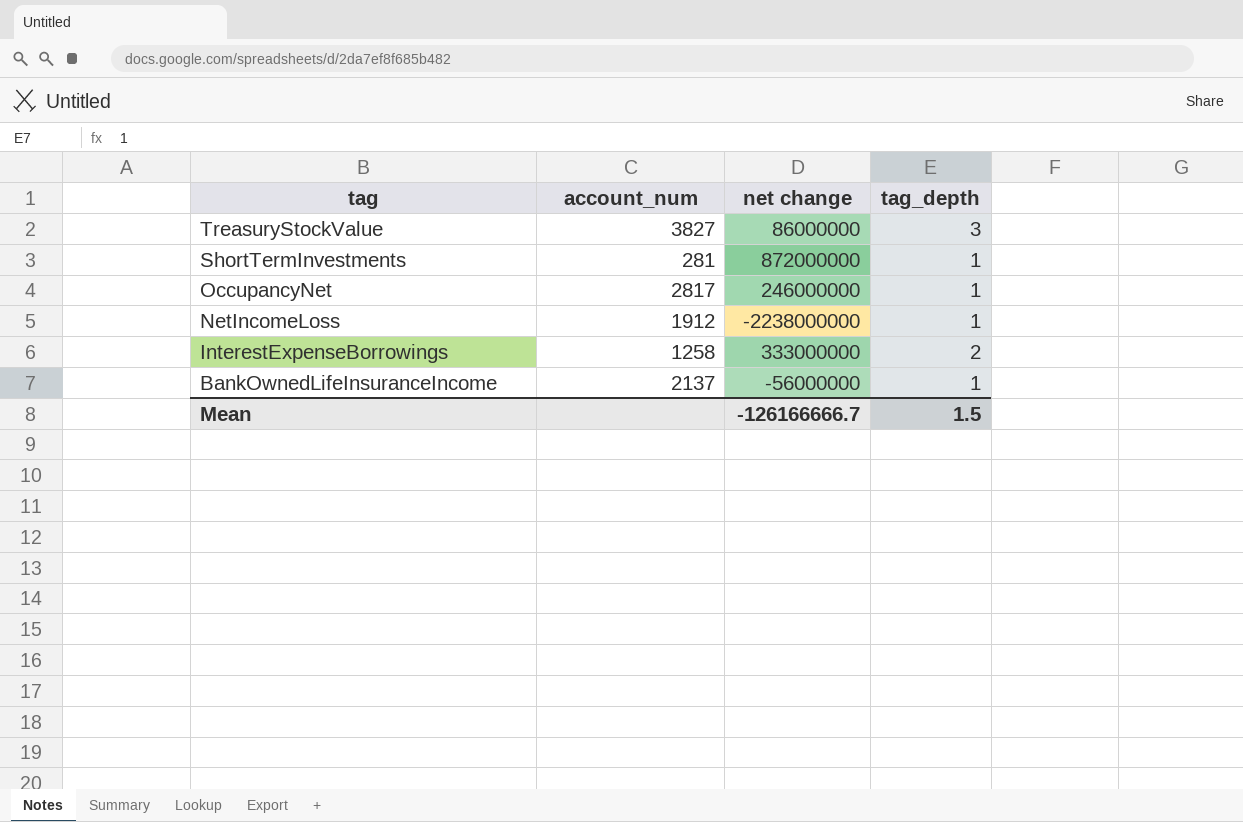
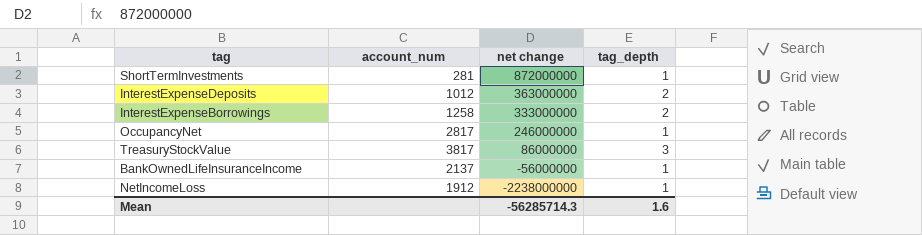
row order: tag descending -> net change descending
row InterestExpenseDeposits: none -> 1012 | 363000000 | 2
TreasuryStockValue | account_num: 3827 -> 3817
Mean | net change: -126166666.7 -> -56285714.3
Mean | tag_depth: 1.5 -> 1.6

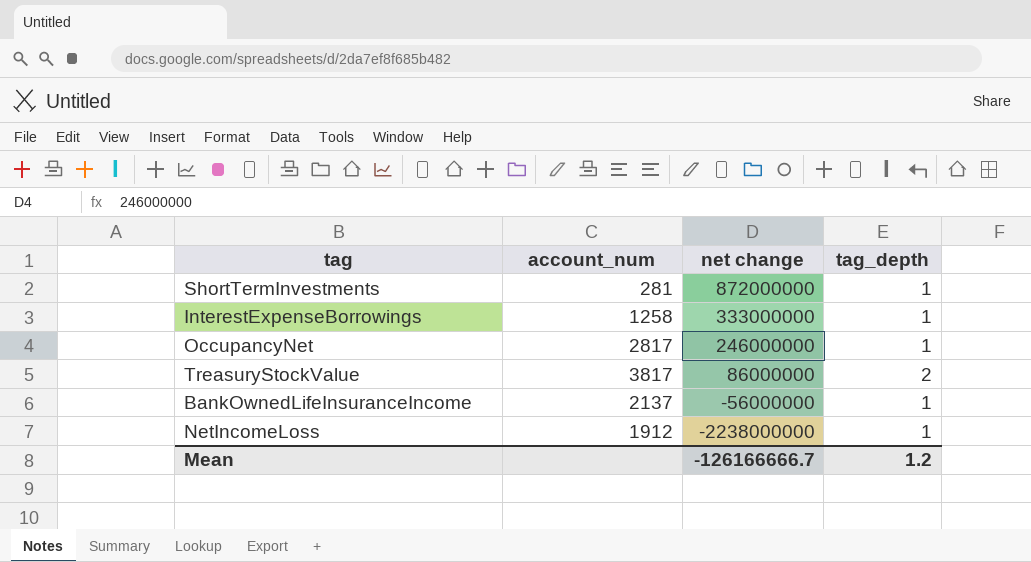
row InterestExpenseDeposits: 1012 | 363000000 | 2 -> none
InterestExpenseBorrowings | tag_depth: 2 -> 1
TreasuryStockValue | tag_depth: 3 -> 2
Mean | net change: -56285714.3 -> -126166666.7
Mean | tag_depth: 1.6 -> 1.2

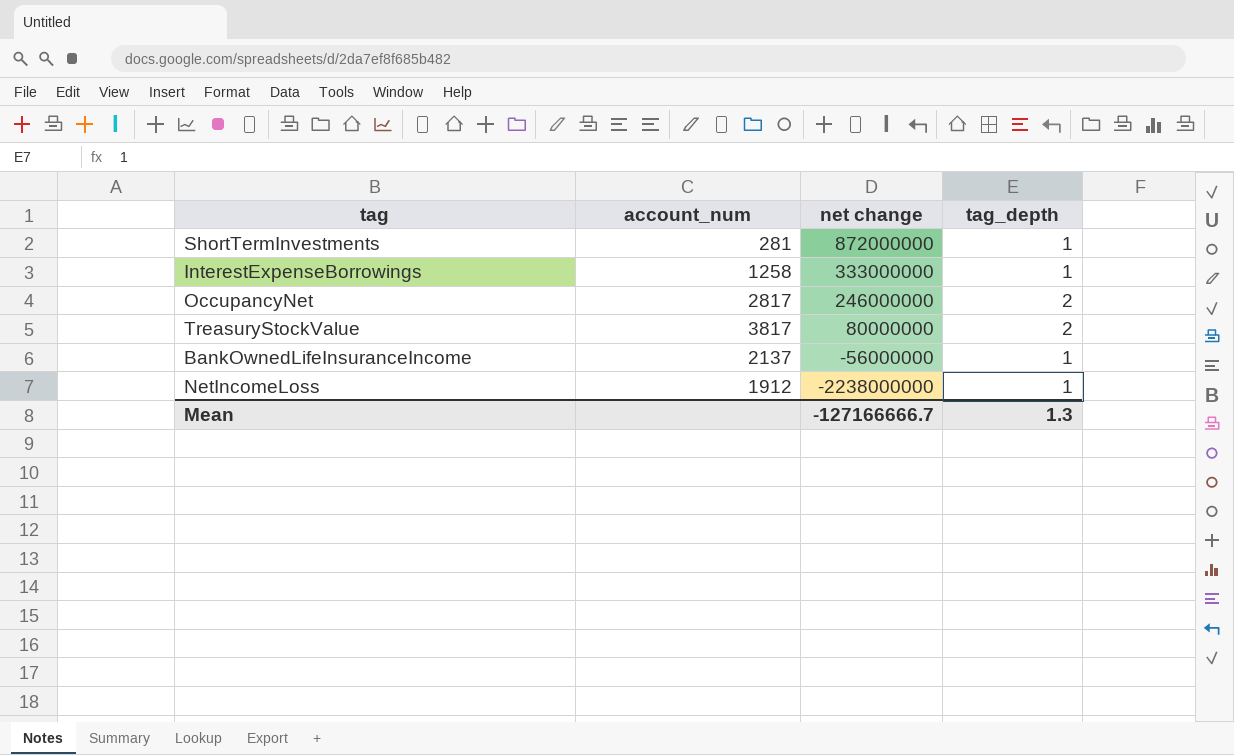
OccupancyNet | tag_depth: 1 -> 2
TreasuryStockValue | net change: 86000000 -> 80000000
Mean | net change: -126166666.7 -> -127166666.7
Mean | tag_depth: 1.2 -> 1.3

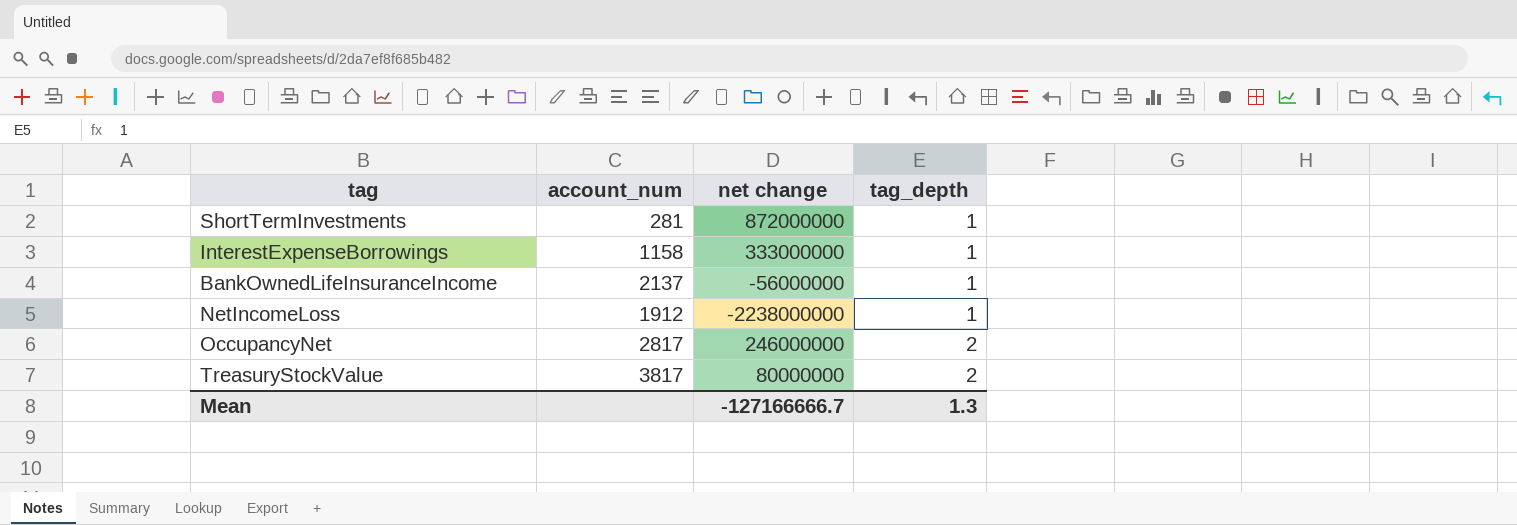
row order: net change descending -> tag_depth ascending
InterestExpenseBorrowings | account_num: 1258 -> 1158

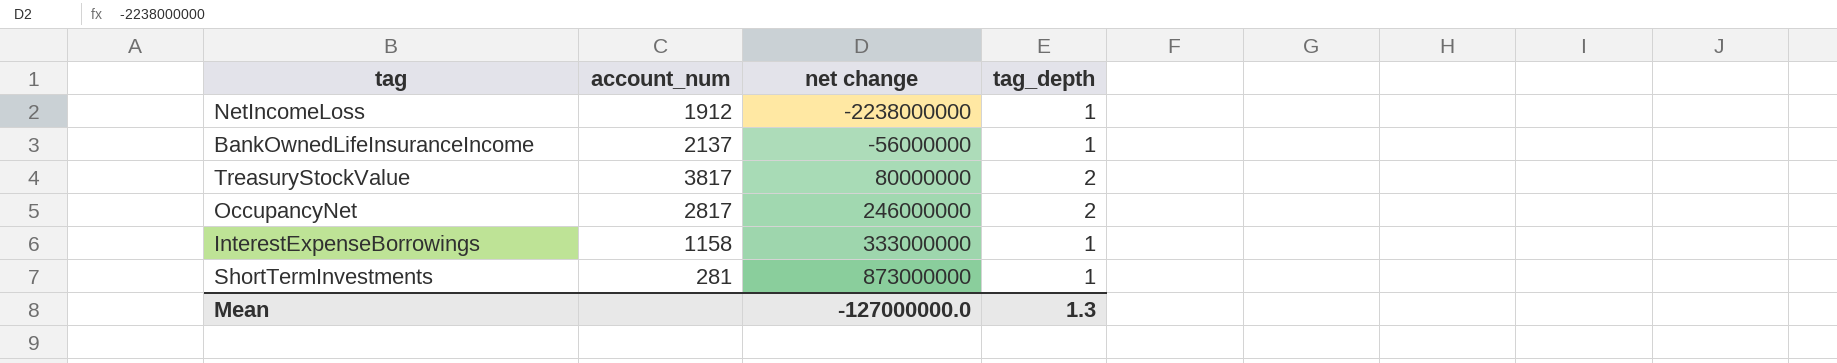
row order: tag_depth ascending -> net change ascending
ShortTermInvestments | net change: 872000000 -> 873000000
Mean | net change: -127166666.7 -> -127000000.0

